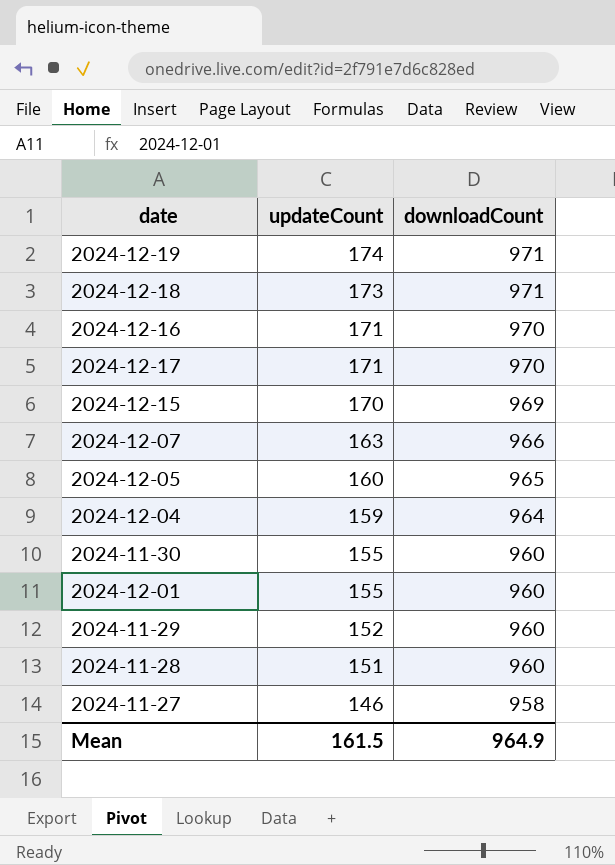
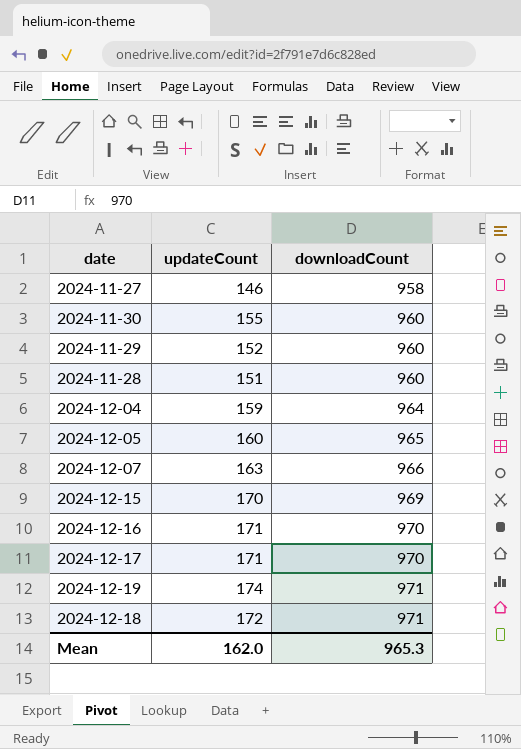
row order: updateCount descending -> downloadCount ascending
row 2024-12-01: 155 | 960 -> none
2024-12-18 | updateCount: 173 -> 172
Mean | updateCount: 161.5 -> 162.0
Mean | downloadCount: 964.9 -> 965.3

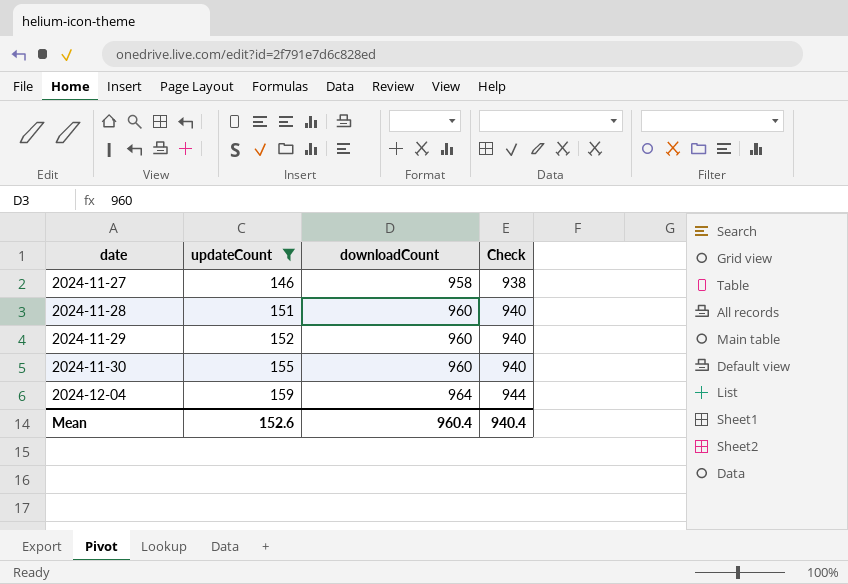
filter: none -> updateCount <= 159
row order: downloadCount ascending -> date ascending
column Check | formula: none -> [downloadCount] - 20
Mean | updateCount: 162.0 -> 152.6
Mean | downloadCount: 965.3 -> 960.4

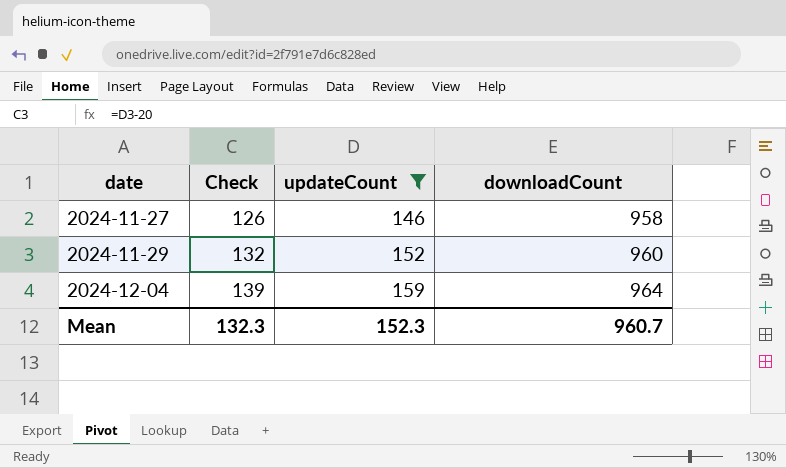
column Check | formula: [downloadCount] - 20 -> [updateCount] - 20
column Check | position: 4 -> 2
row 2024-11-28: 151 | 960 | 940 -> none
row 2024-11-30: 155 | 960 | 940 -> none
Mean | Check: 940.4 -> 132.3
Mean | updateCount: 152.6 -> 152.3
Mean | downloadCount: 960.4 -> 960.7

